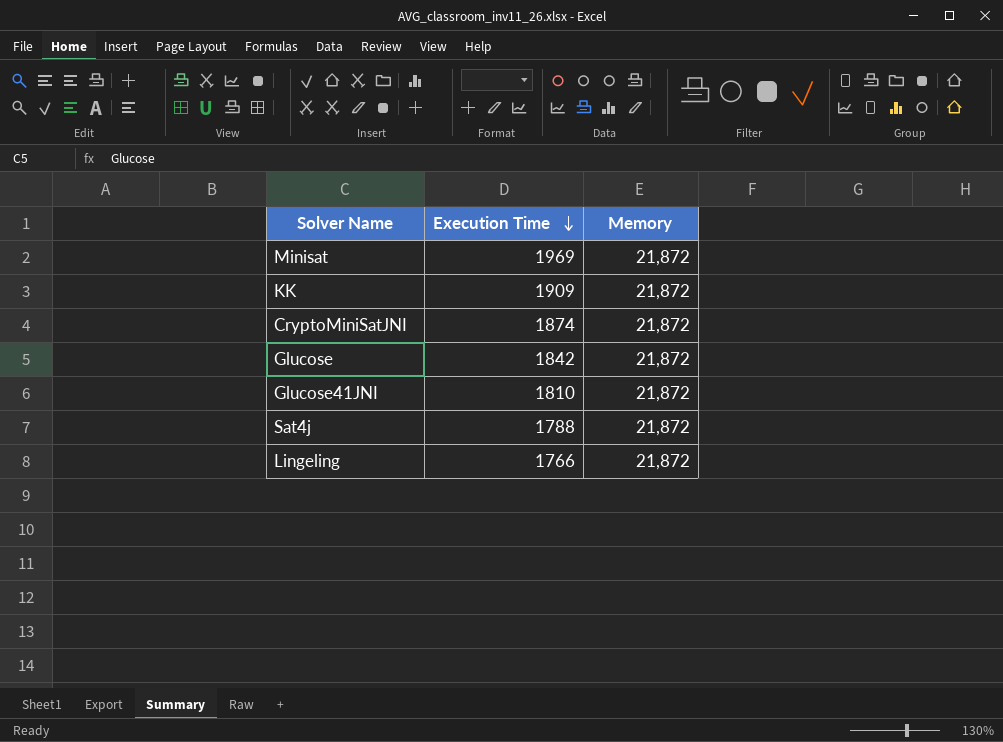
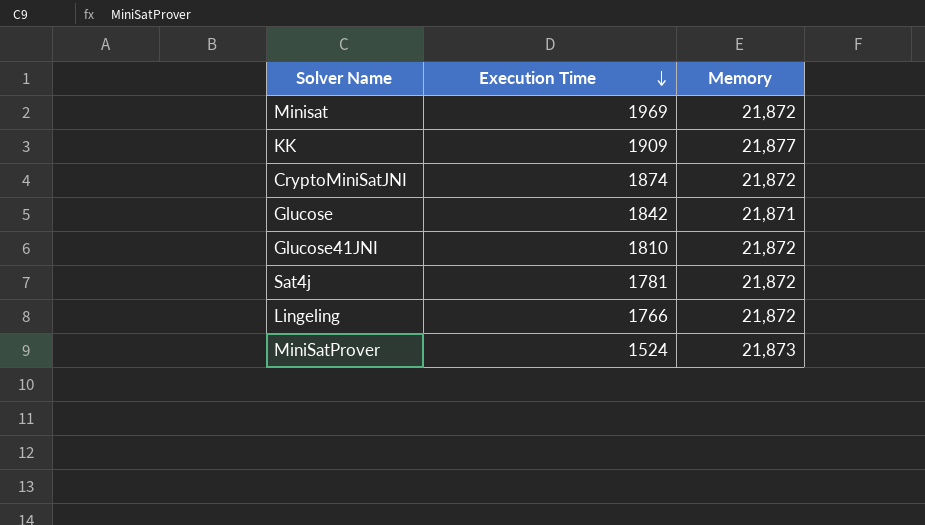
KK | Memory: 21,872 -> 21,877
Glucose | Memory: 21,872 -> 21,871
Sat4j | Execution Time: 1788 -> 1781
row MiniSatProver: none -> 1524 | 21,873

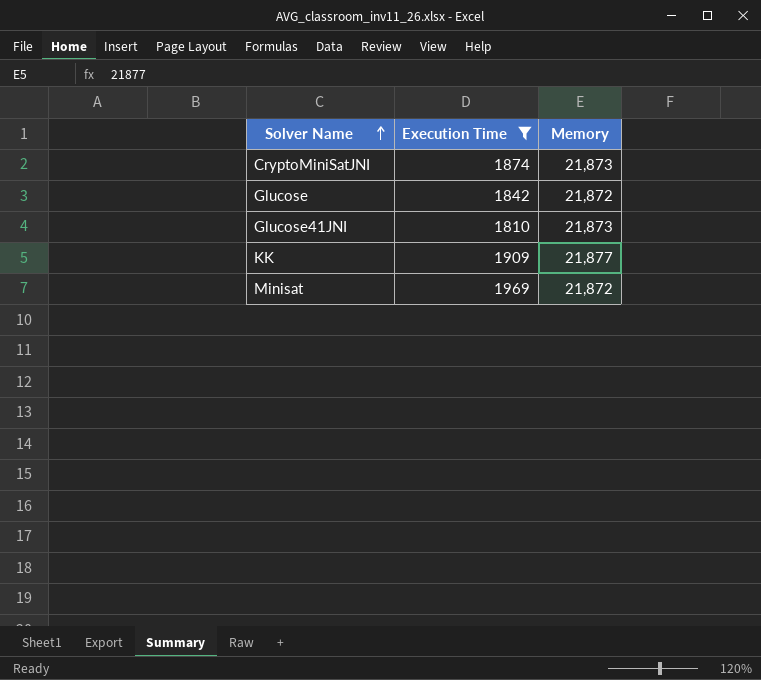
filter: none -> Execution Time >= 1810
row order: Execution Time descending -> Solver Name ascending
CryptoMiniSatJNI | Memory: 21,872 -> 21,873
Glucose | Memory: 21,871 -> 21,872
Glucose41JNI | Memory: 21,872 -> 21,873

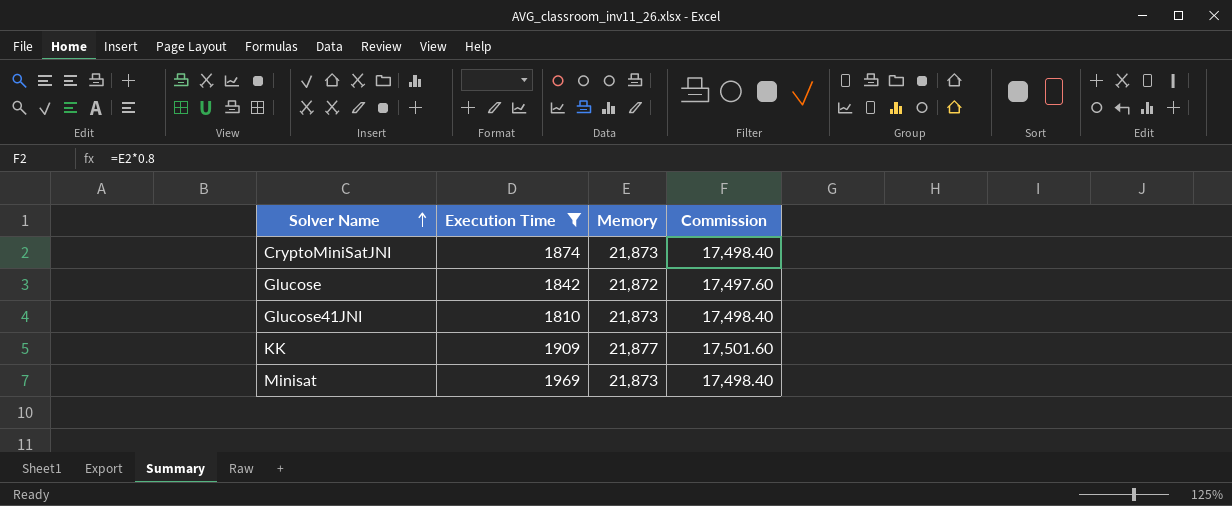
column Commission | formula: none -> [Memory] * 0.8
Minisat | Memory: 21,872 -> 21,873

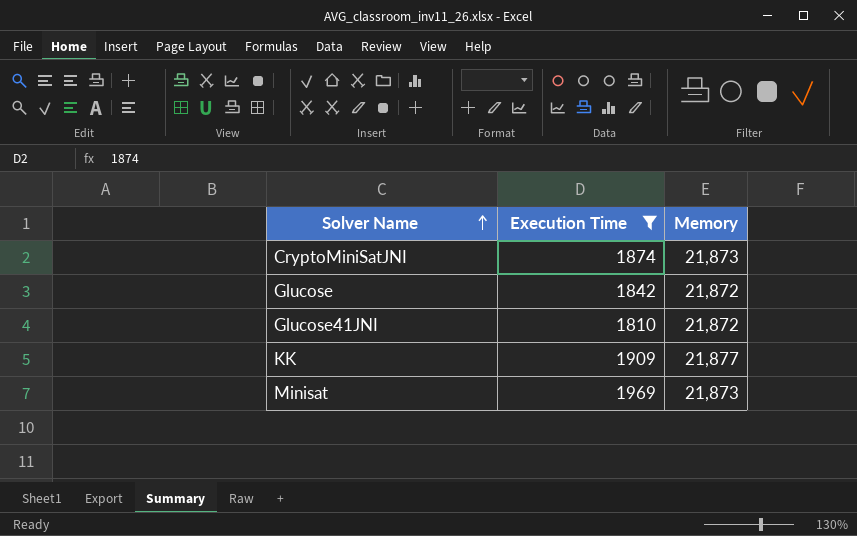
column Commission | formula: [Memory] * 0.8 -> none
Glucose41JNI | Memory: 21,873 -> 21,872

